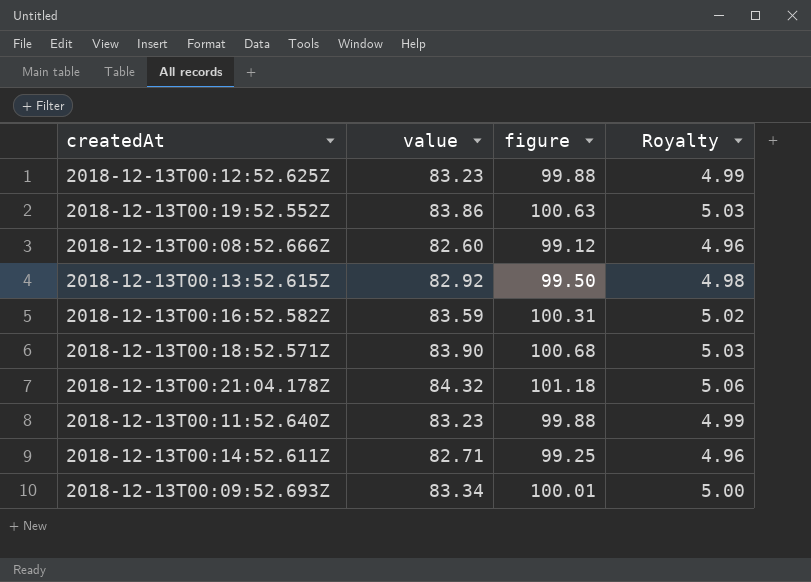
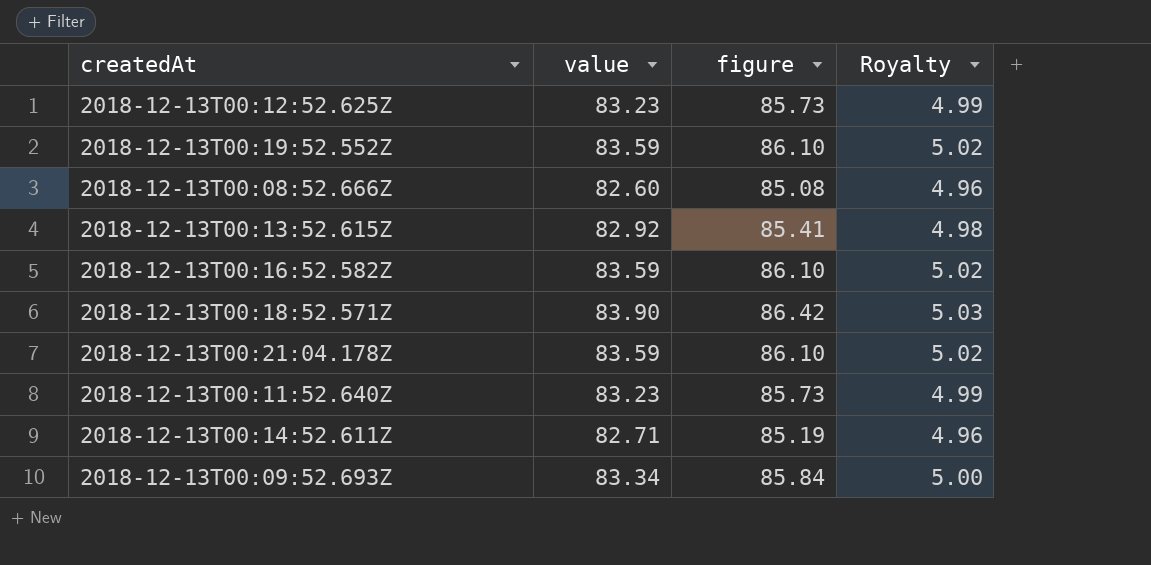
column figure | formula: [value] * 1.2 -> [value] * 1.03
2018-12-13T00:19:52.552Z | value: 83.86 -> 83.59
2018-12-13T00:19:52.552Z | Royalty: 5.03 -> 5.02
2018-12-13T00:21:04.178Z | value: 84.32 -> 83.59
2018-12-13T00:21:04.178Z | Royalty: 5.06 -> 5.02

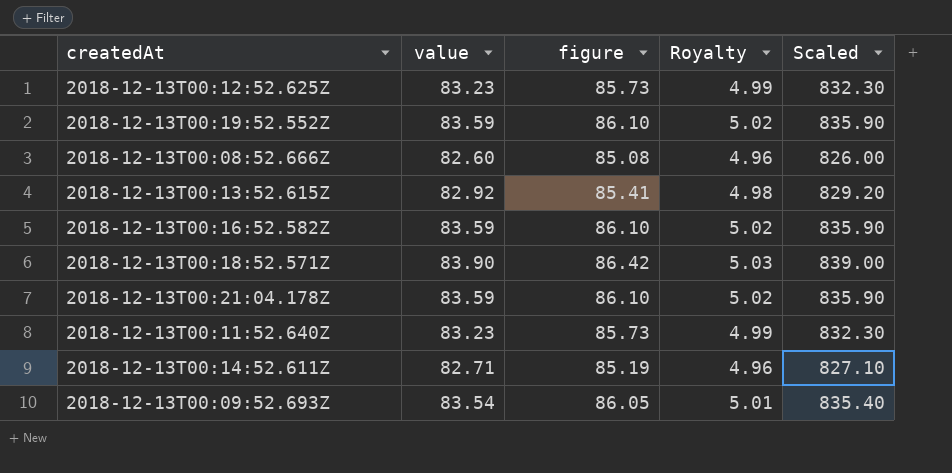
column Scaled | formula: none -> [value] * 10
2018-12-13T00:09:52.693Z | value: 83.34 -> 83.54
2018-12-13T00:09:52.693Z | figure: 85.84 -> 86.05
2018-12-13T00:09:52.693Z | Royalty: 5.00 -> 5.01

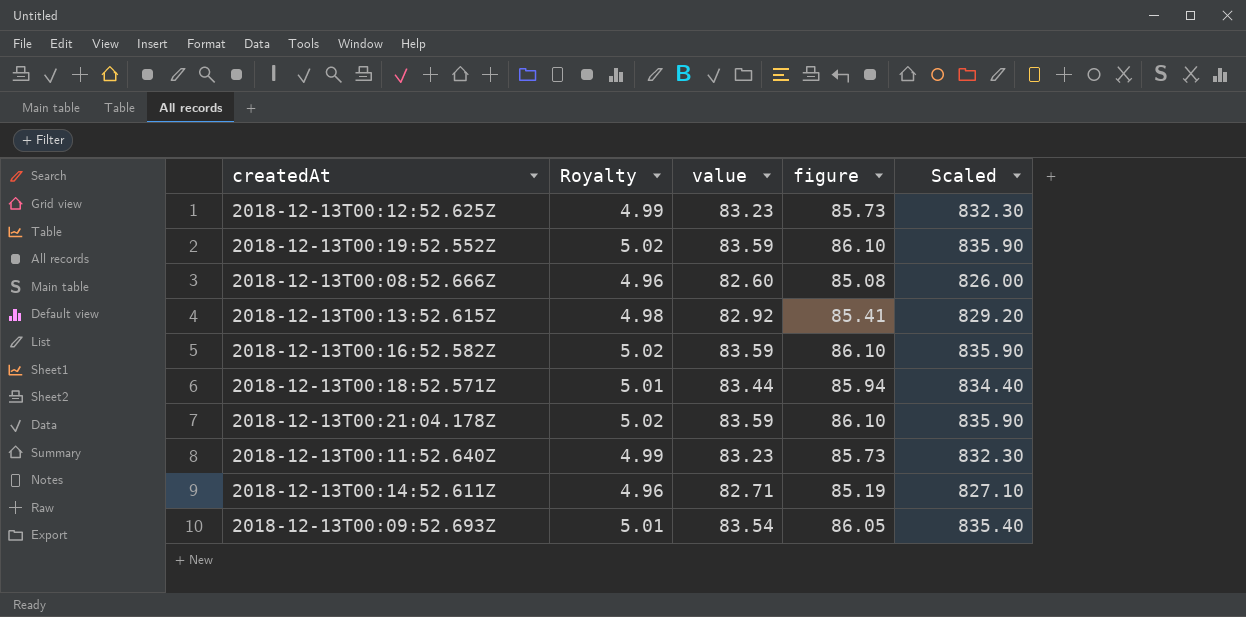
column Royalty | position: 4 -> 2
2018-12-13T00:18:52.571Z | Royalty: 5.03 -> 5.01
2018-12-13T00:18:52.571Z | value: 83.90 -> 83.44
2018-12-13T00:18:52.571Z | figure: 86.42 -> 85.94
2018-12-13T00:18:52.571Z | Scaled: 839.00 -> 834.40

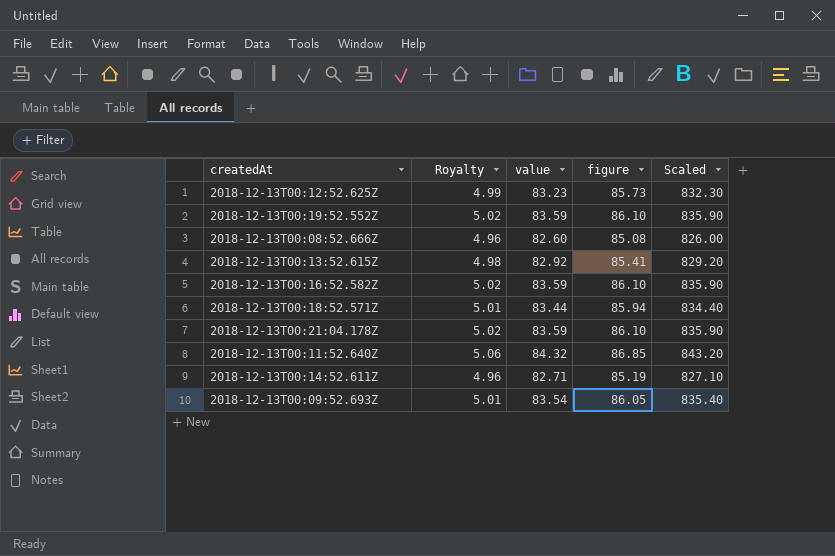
2018-12-13T00:11:52.640Z | Royalty: 4.99 -> 5.06
2018-12-13T00:11:52.640Z | value: 83.23 -> 84.32
2018-12-13T00:11:52.640Z | figure: 85.73 -> 86.85
2018-12-13T00:11:52.640Z | Scaled: 832.30 -> 843.20

